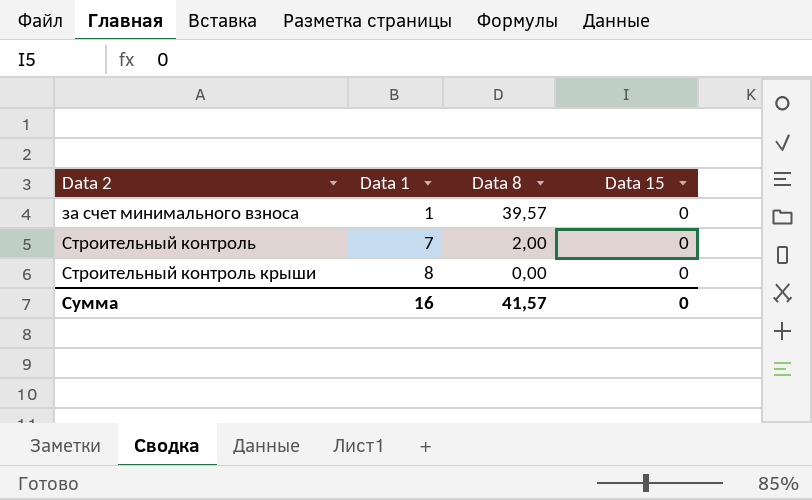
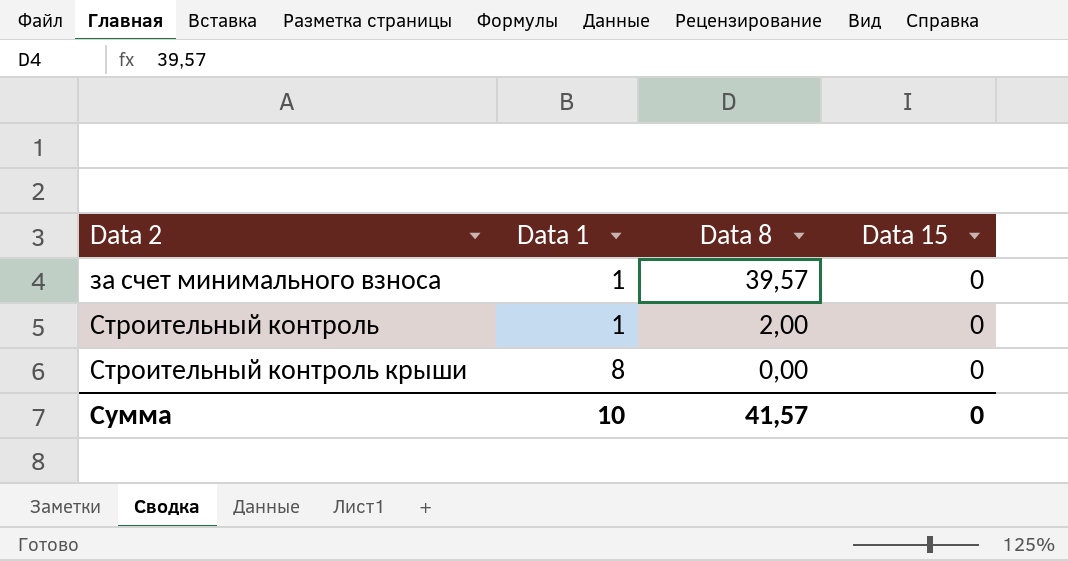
Строительный контроль | Data 1: 7 -> 1
Сумма | Data 1: 16 -> 10

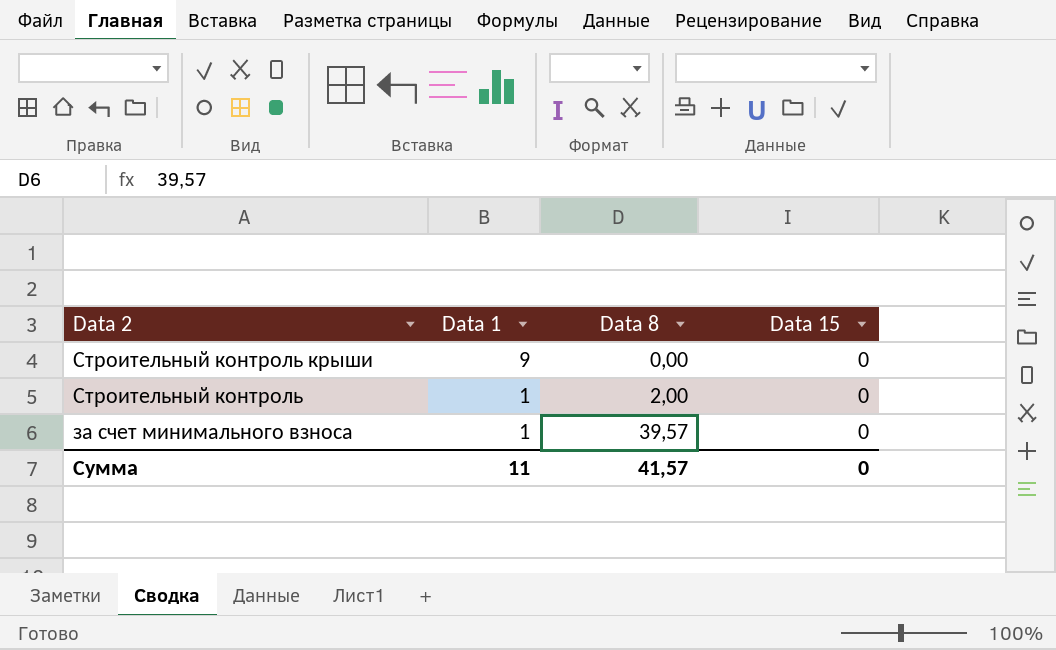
row order: Data 2 ascending -> Data 2 descending
Строительный контроль крыши | Data 1: 8 -> 9
Сумма | Data 1: 10 -> 11

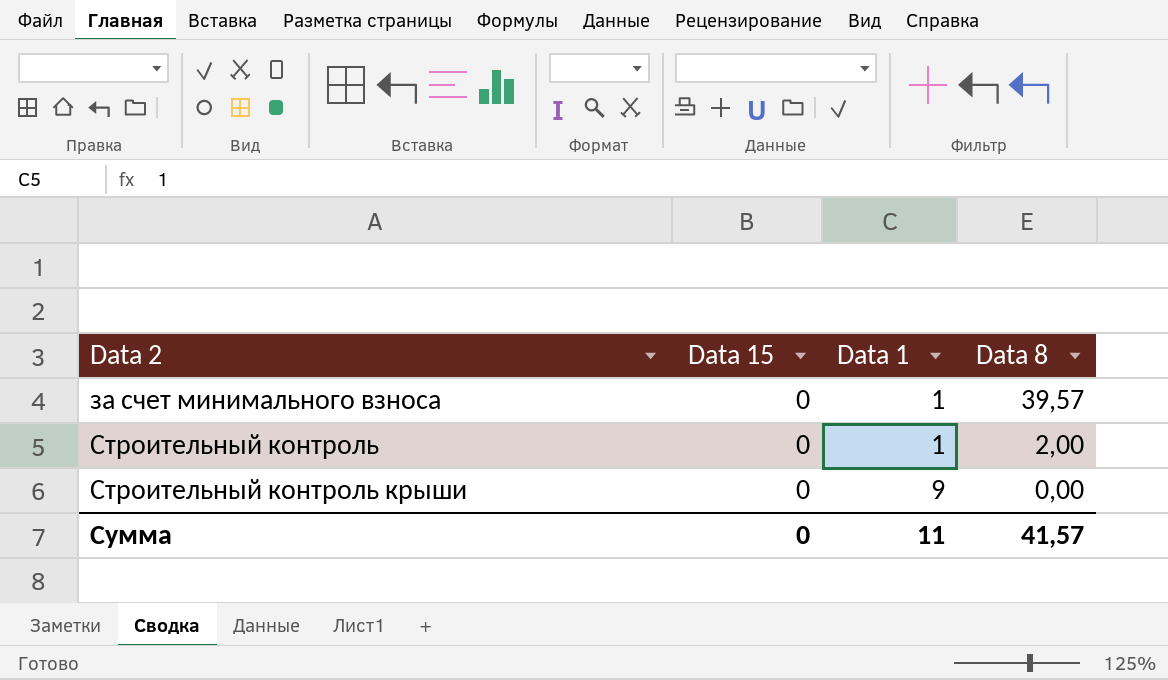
row order: Data 2 descending -> Data 2 ascending
column Data 15 | position: 4 -> 2

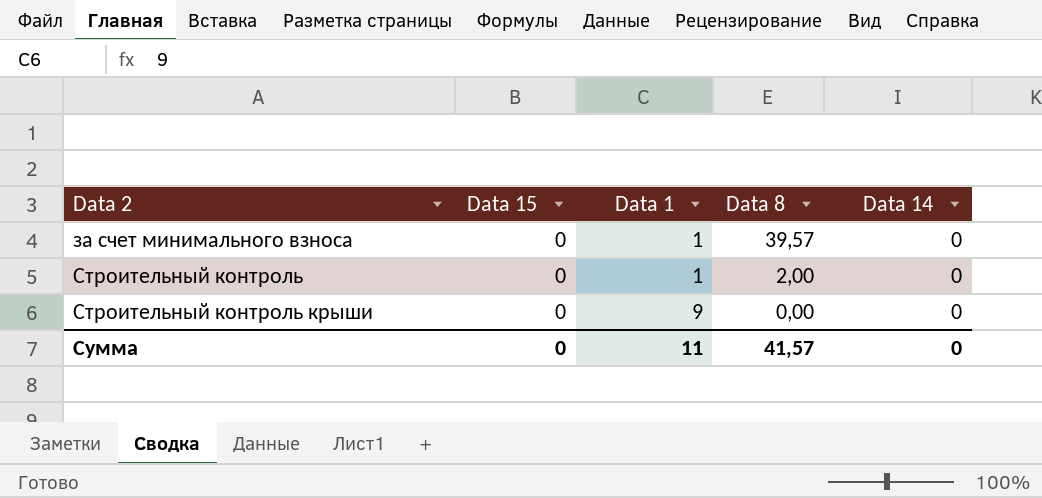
column Data 14 | position: none -> 5

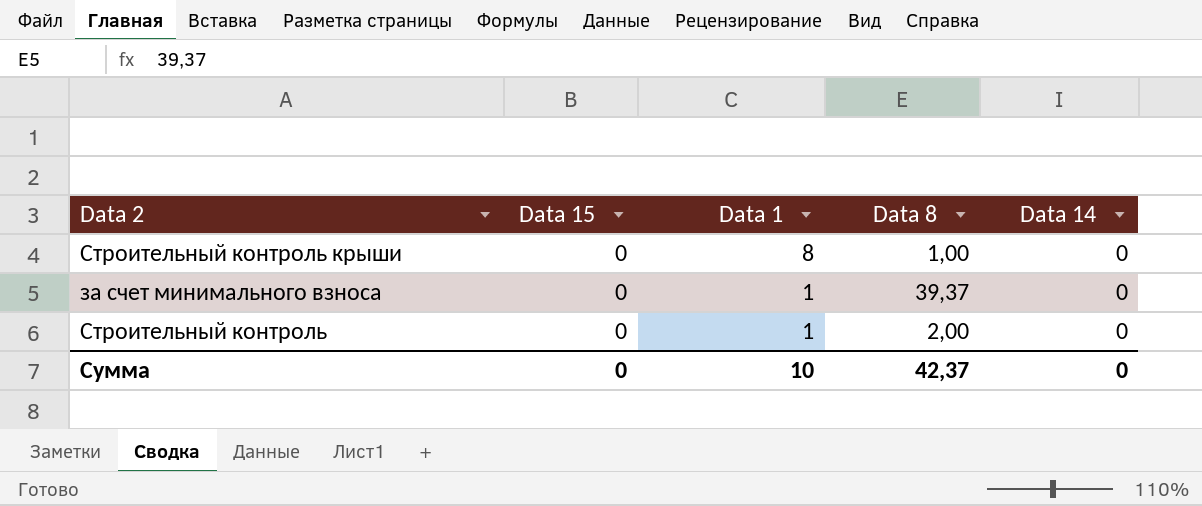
row order: Data 2 ascending -> Data 1 descending
Строительный контроль крыши | Data 1: 9 -> 8
Строительный контроль крыши | Data 8: 0,00 -> 1,00
за счет минимального взноса | Data 8: 39,57 -> 39,37
Сумма | Data 1: 11 -> 10
Сумма | Data 8: 41,57 -> 42,37

